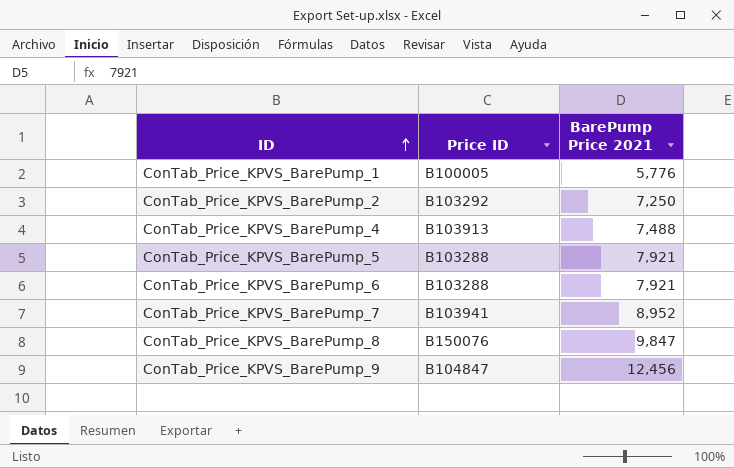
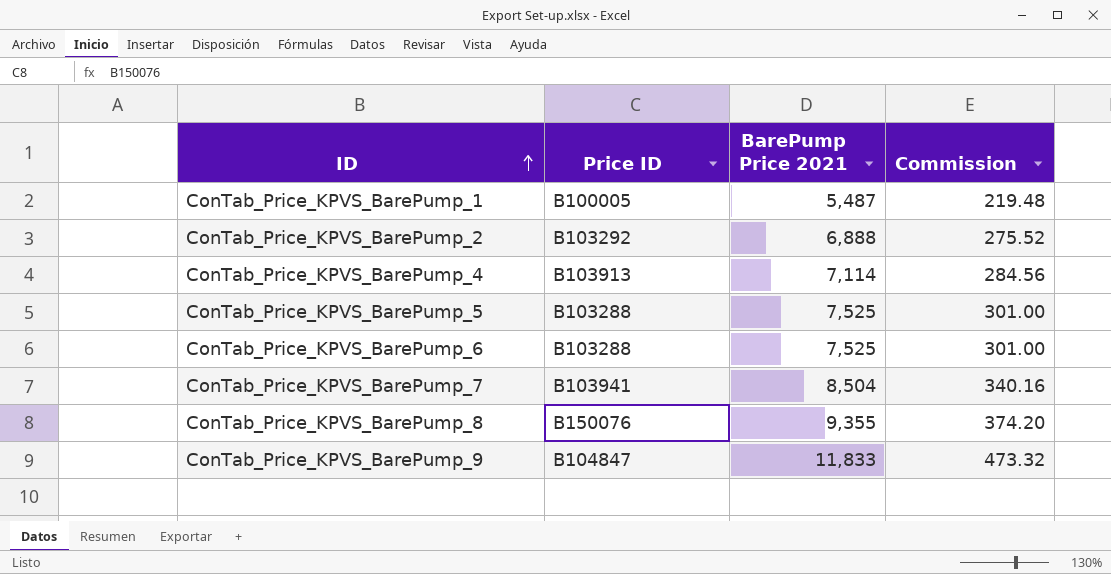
column Commission | formula: none -> [BarePump Price 2021] * 0.04
ConTab_Price_KPVS_BarePump_1 | BarePump Price 2021: 5,776 -> 5,487
ConTab_Price_KPVS_BarePump_2 | BarePump Price 2021: 7,250 -> 6,888
ConTab_Price_KPVS_BarePump_4 | BarePump Price 2021: 7,488 -> 7,114
ConTab_Price_KPVS_BarePump_5 | BarePump Price 2021: 7,921 -> 7,525
ConTab_Price_KPVS_BarePump_6 | BarePump Price 2021: 7,921 -> 7,525
ConTab_Price_KPVS_BarePump_7 | BarePump Price 2021: 8,952 -> 8,504
ConTab_Price_KPVS_BarePump_8 | BarePump Price 2021: 9,847 -> 9,355
ConTab_Price_KPVS_BarePump_9 | BarePump Price 2021: 12,456 -> 11,833

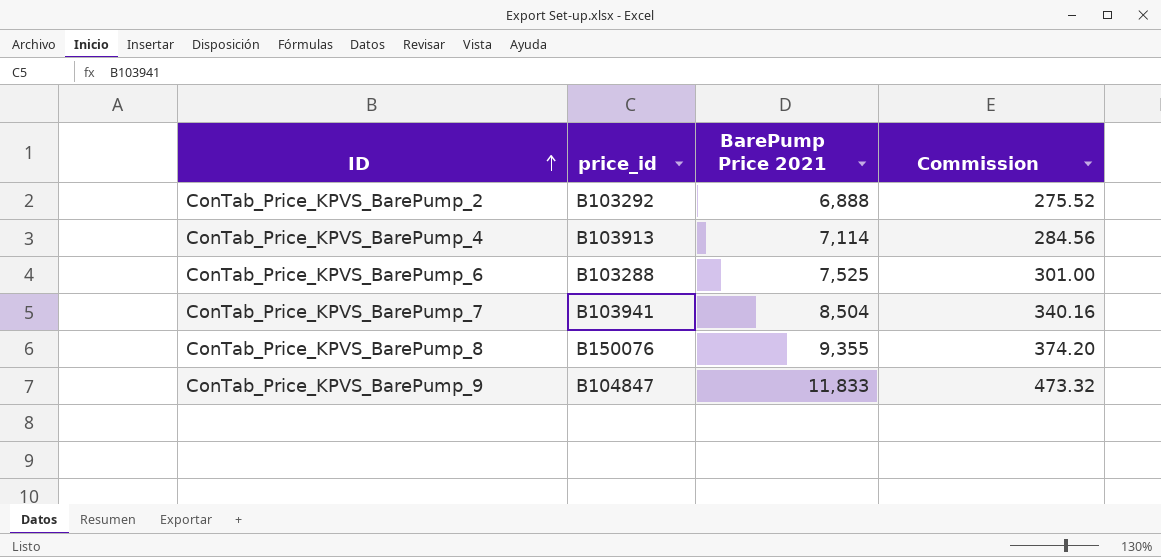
column name: Price ID -> price_id
row ConTab_Price_KPVS_BarePump_1: B100005 | 5,487 | 219.48 -> none
row ConTab_Price_KPVS_BarePump_5: B103288 | 7,525 | 301.00 -> none

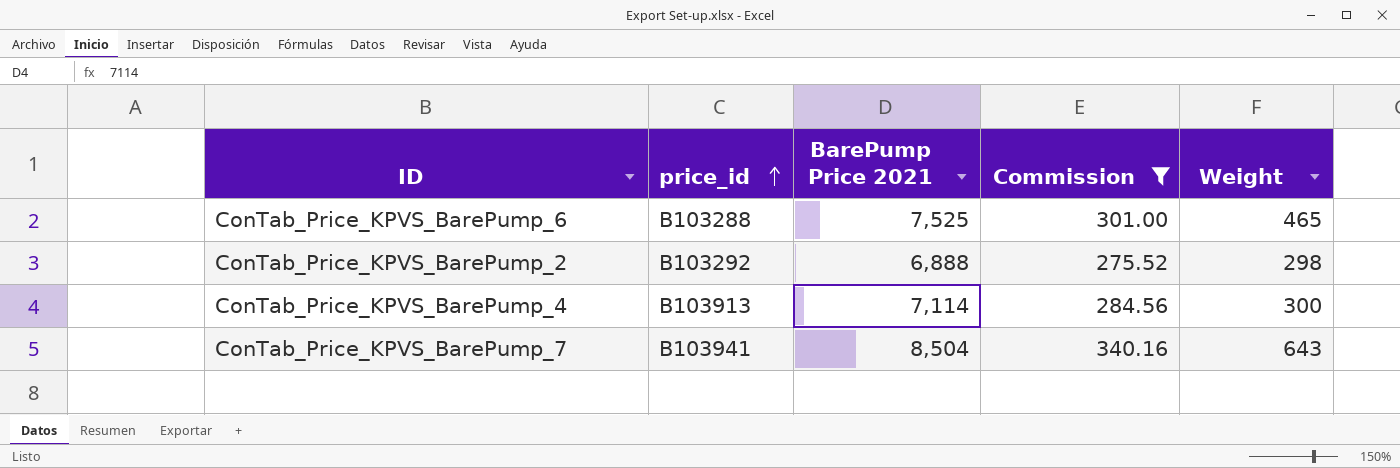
filter: none -> Commission <= 340.16
row order: ID ascending -> price_id ascending
column Weight | position: none -> 5

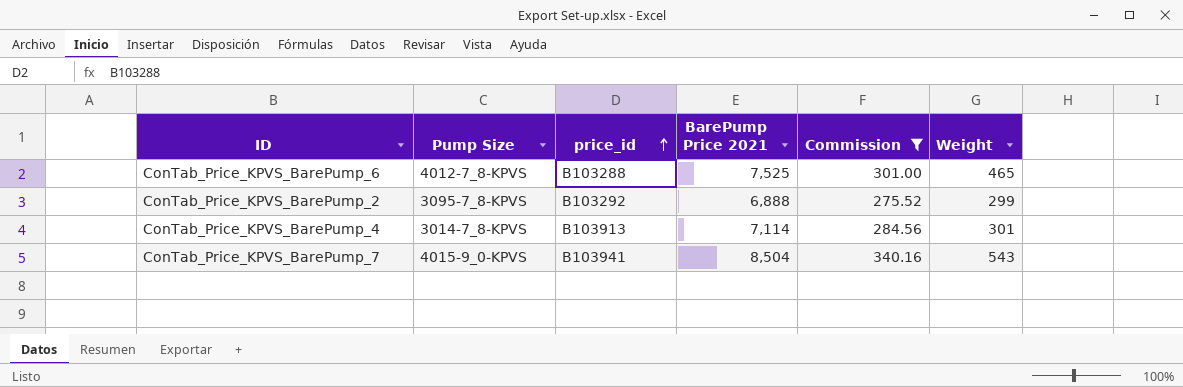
column Pump Size | position: none -> 2
ConTab_Price_KPVS_BarePump_2 | Weight: 298 -> 299
ConTab_Price_KPVS_BarePump_4 | Weight: 300 -> 301
ConTab_Price_KPVS_BarePump_7 | Weight: 643 -> 543

